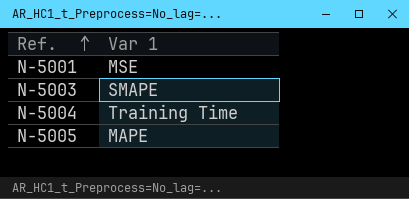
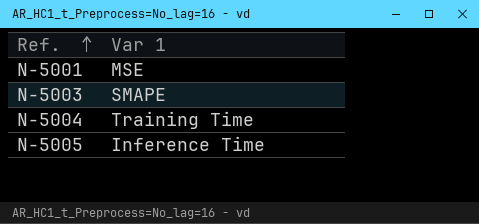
N-5005 | Var 1: MAPE -> Inference Time

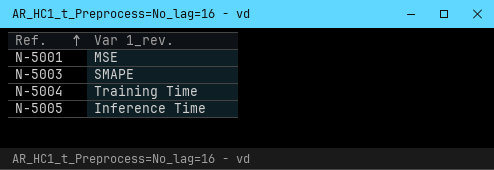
column name: Var 1 -> Var 1_rev.

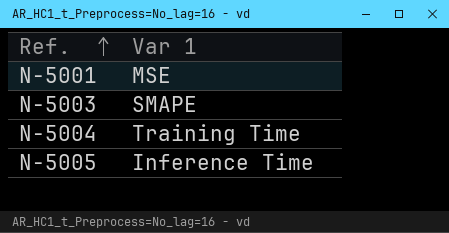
column name: Var 1_rev. -> Var 1

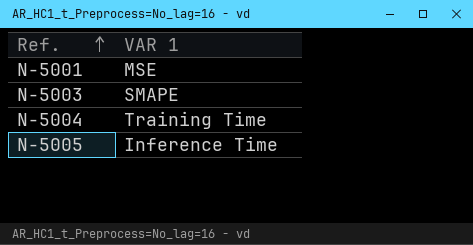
column name: Var 1 -> VAR 1

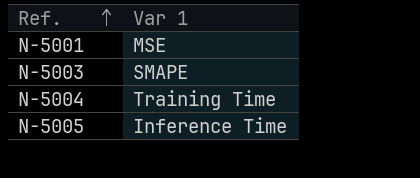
column name: VAR 1 -> Var 1

